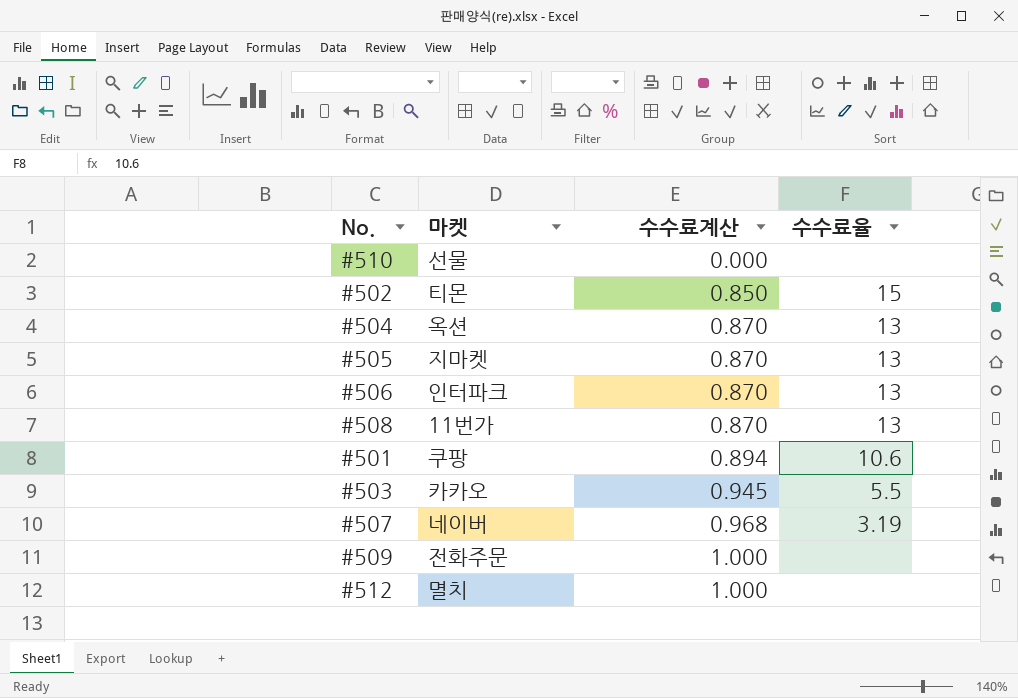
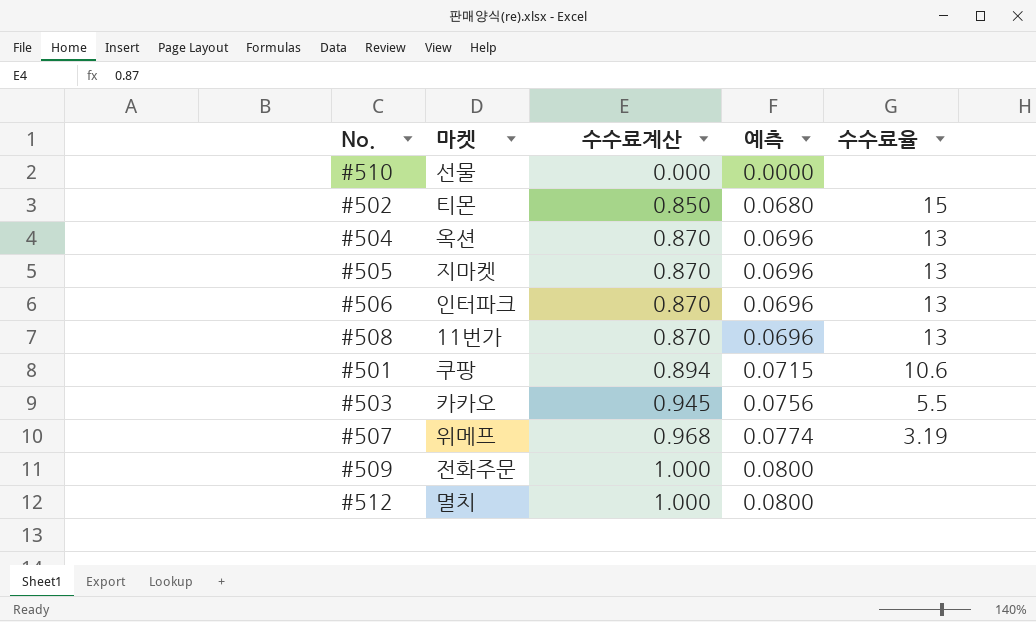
column 예측 | formula: none -> [수수료계산] * 0.08
#507 | 마켓: 네이버 -> 위메프

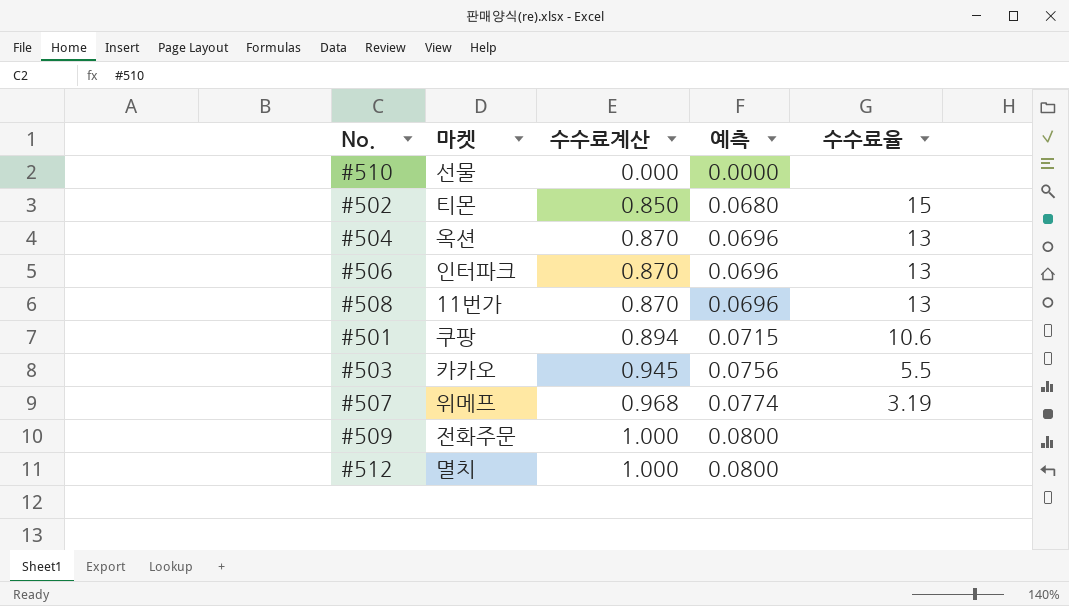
row #505: 지마켓 | 0.870 | 0.0696 | 13 -> none

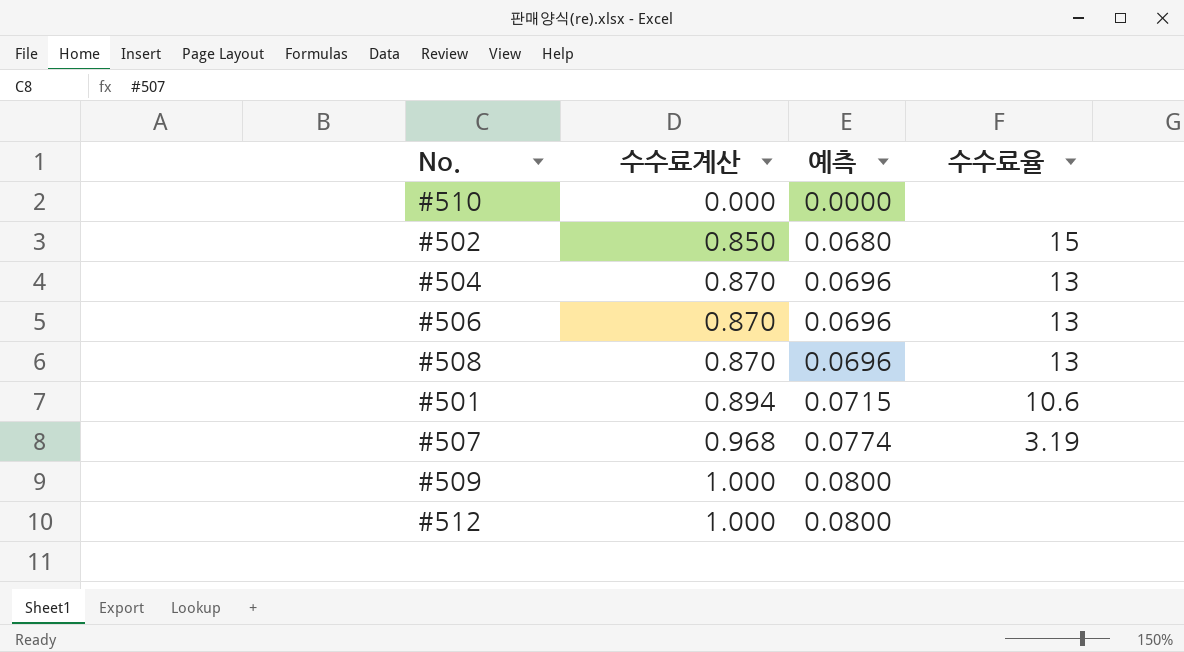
column 마켓 | position: 2 -> none
row #503: 카카오 | 0.945 | 0.0756 | 5.5 -> none

